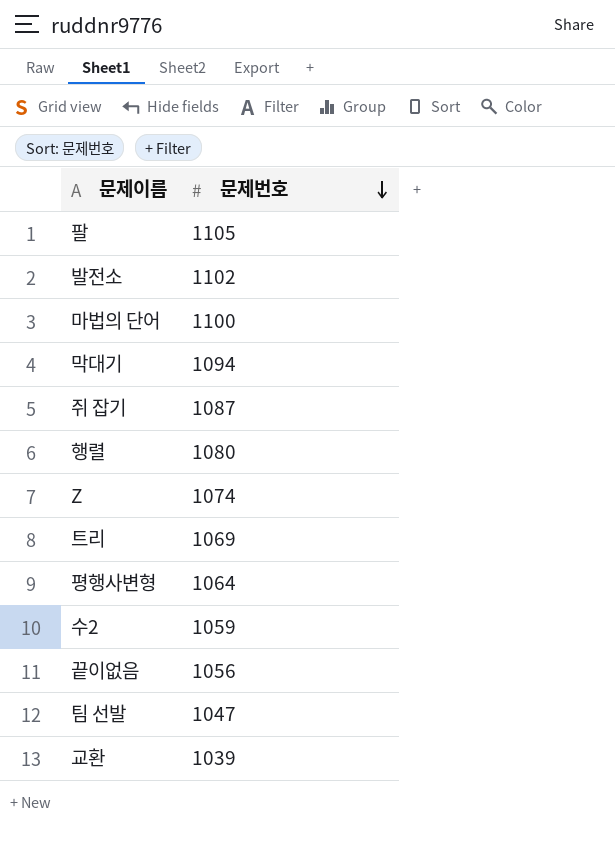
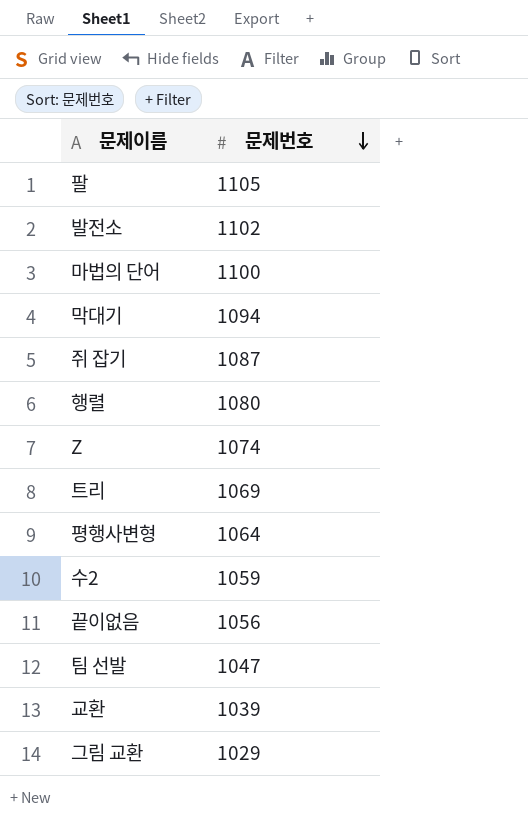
row 그림 교환: none -> 1029

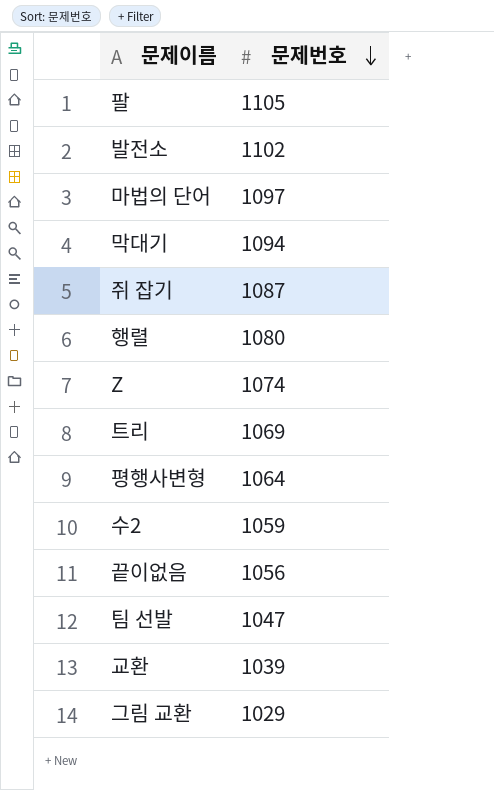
마법의 단어 | 문제번호: 1100 -> 1097

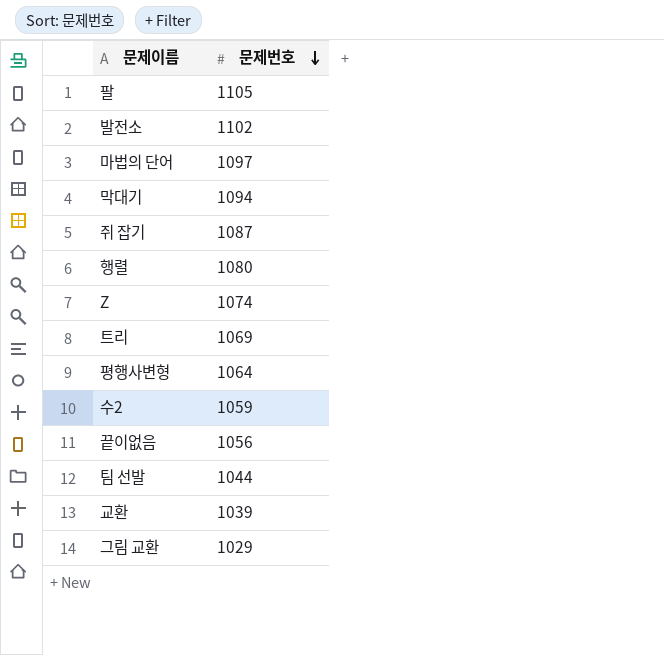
팀 선발 | 문제번호: 1047 -> 1044

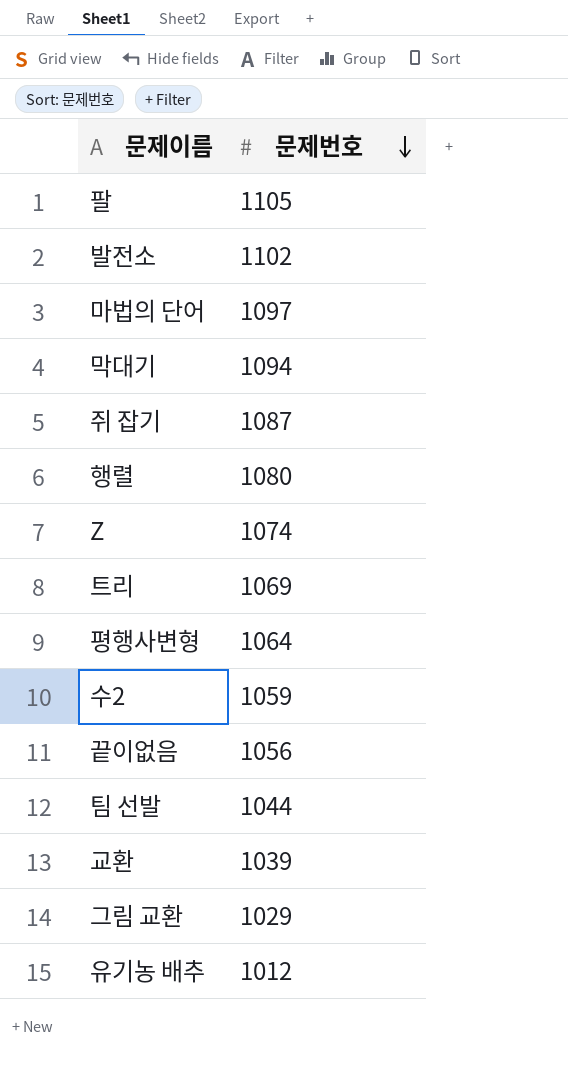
row 유기농 배추: none -> 1012

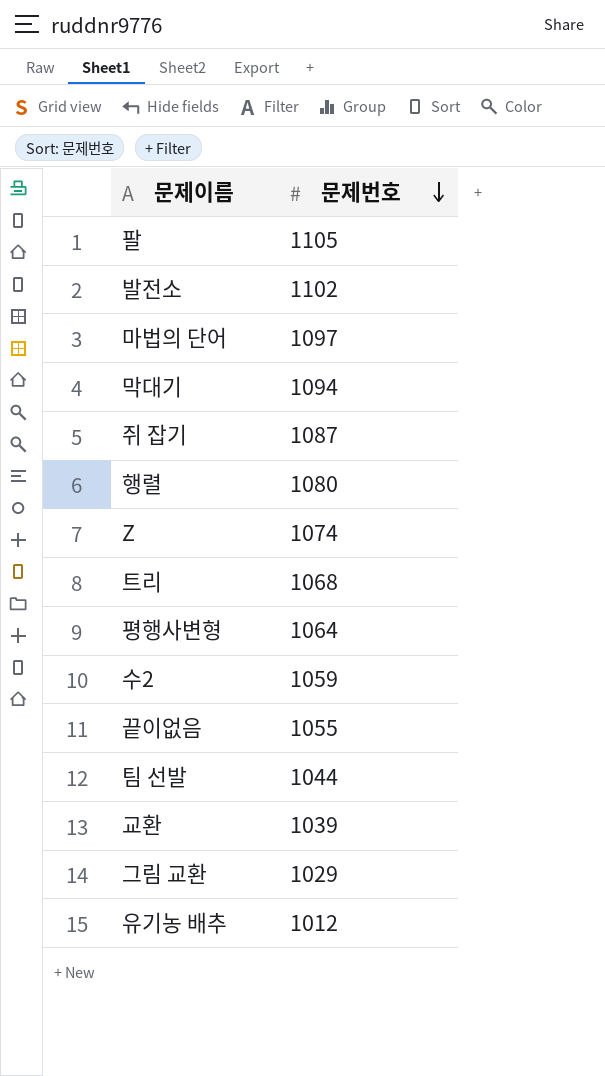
트리 | 문제번호: 1069 -> 1068
끝이없음 | 문제번호: 1056 -> 1055

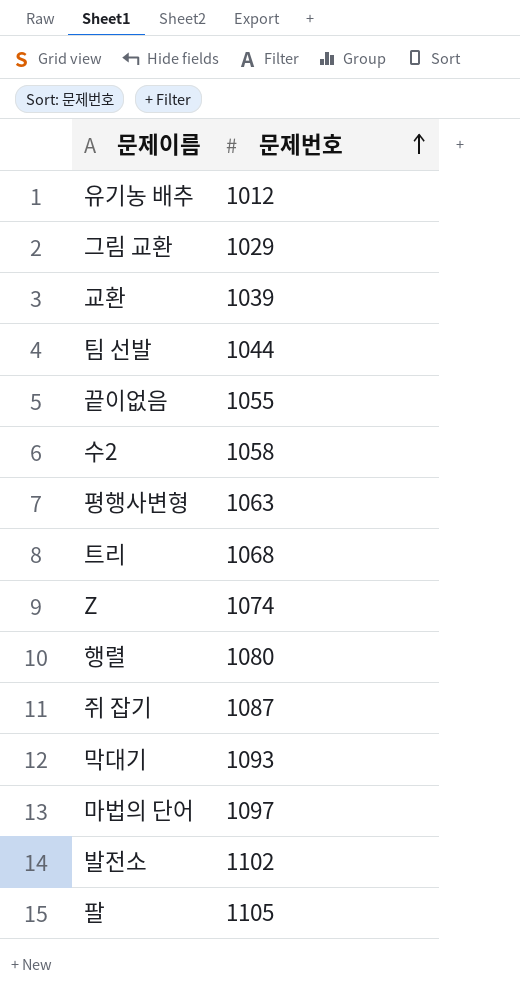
row order: 문제번호 descending -> 문제번호 ascending
수2 | 문제번호: 1059 -> 1058
평행사변형 | 문제번호: 1064 -> 1063
막대기 | 문제번호: 1094 -> 1093

